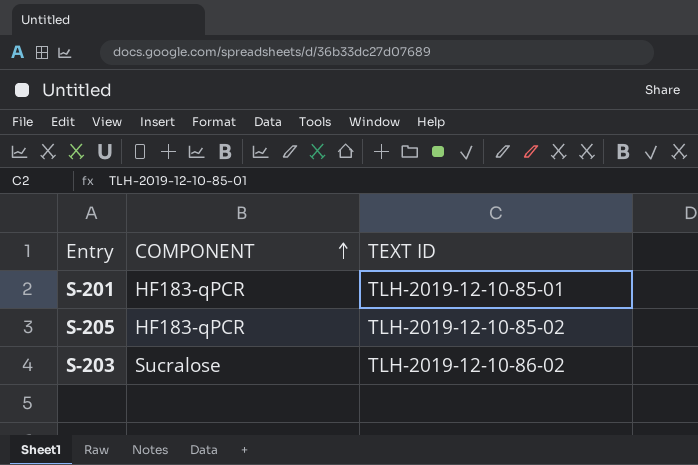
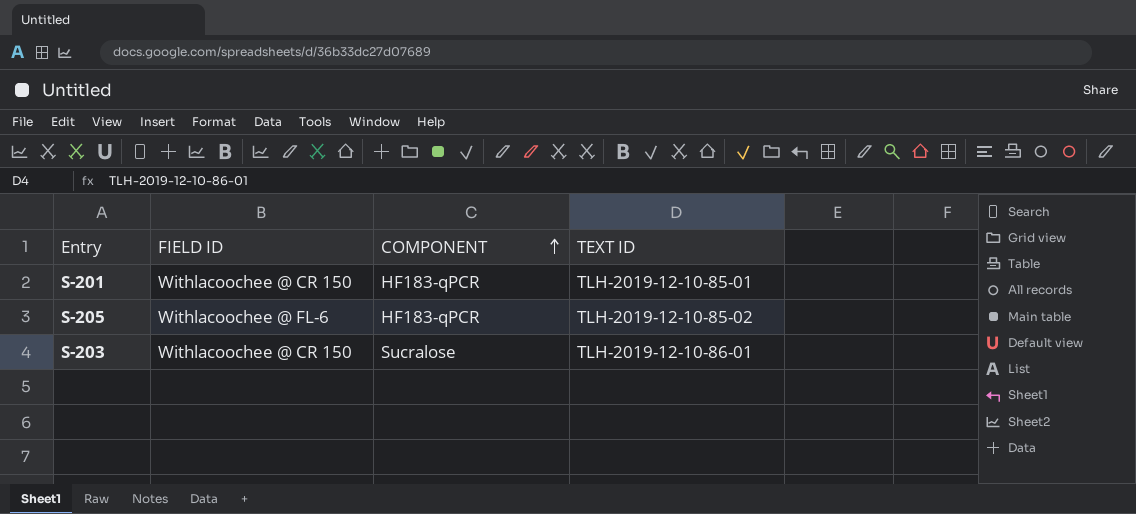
column FIELD ID | position: none -> 2
S-203 | TEXT ID: TLH-2019-12-10-86-02 -> TLH-2019-12-10-86-01

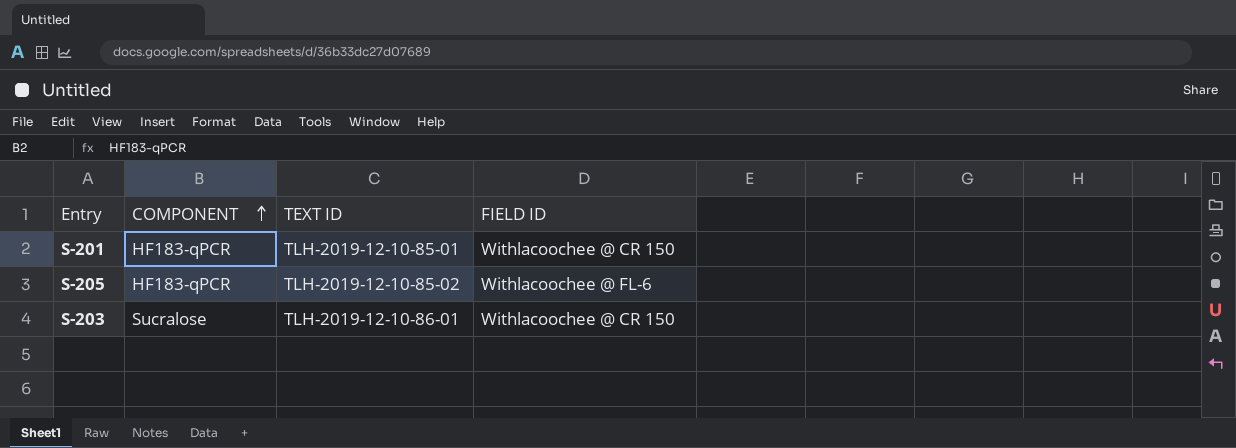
column FIELD ID | position: 2 -> 4

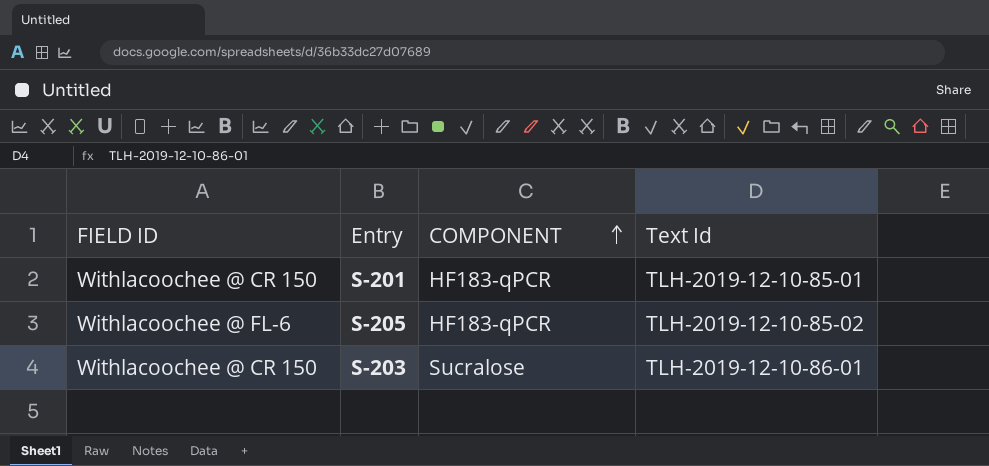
column FIELD ID | position: 4 -> 1
column name: TEXT ID -> Text Id

